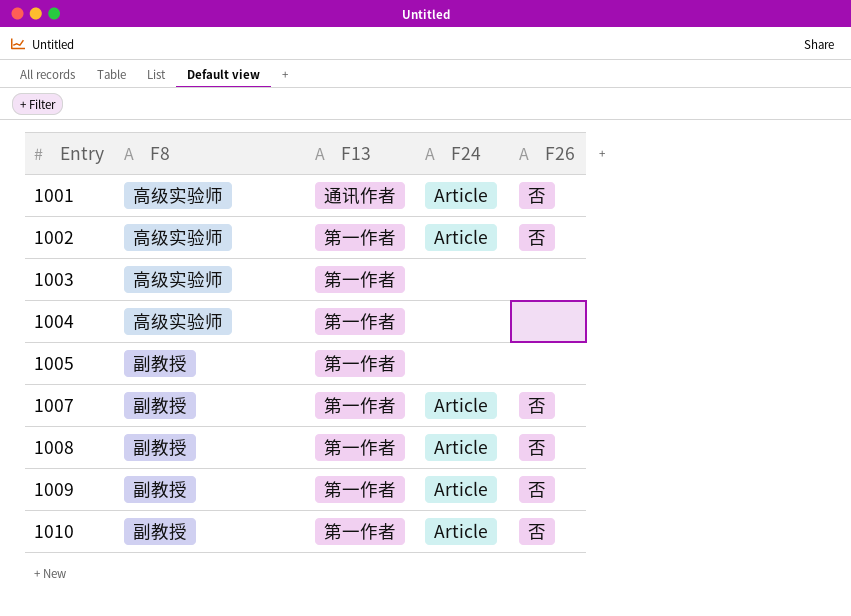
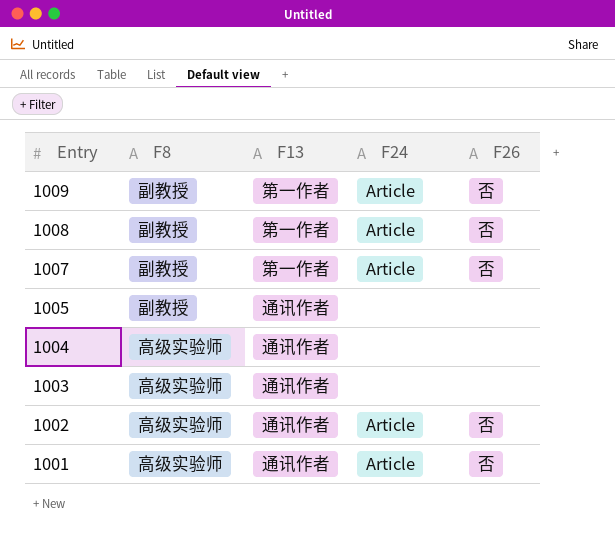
row order: Entry ascending -> Entry descending
row 1010: 副教授 | 第一作者 | Article | 否 -> none
1005 | F13: 第一作者 -> 通讯作者
1004 | F13: 第一作者 -> 通讯作者
1003 | F13: 第一作者 -> 通讯作者
1002 | F13: 第一作者 -> 通讯作者

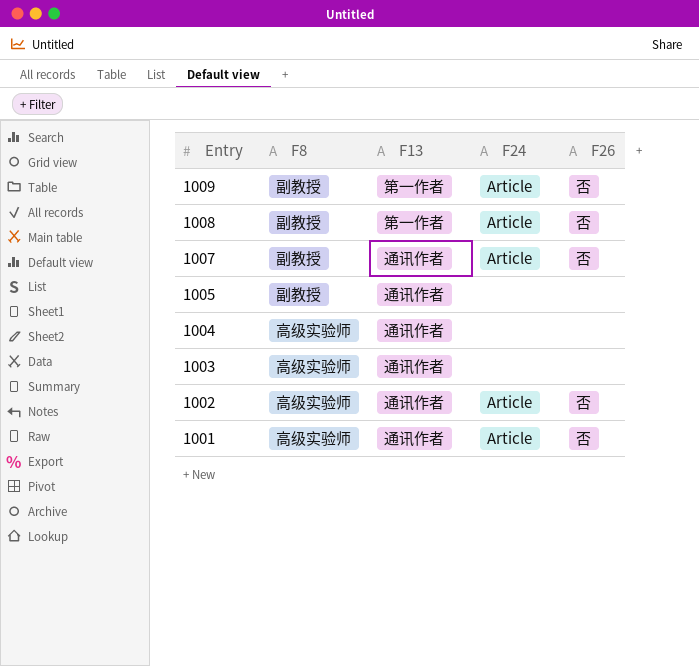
1007 | F13: 第一作者 -> 通讯作者

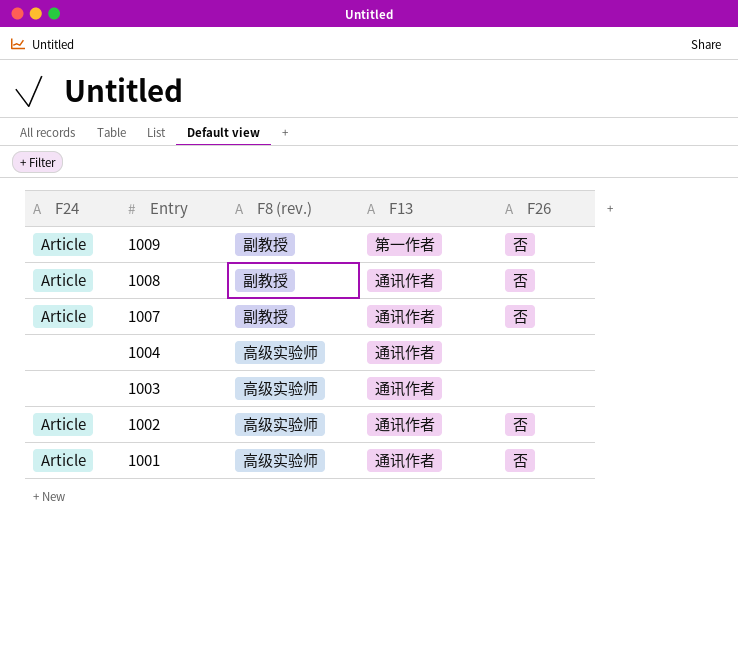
column F24 | position: 4 -> 1
column name: F8 -> F8 (rev.)
row 1005: 副教授 | 通讯作者 | none | none -> none
1008 | F13: 第一作者 -> 通讯作者

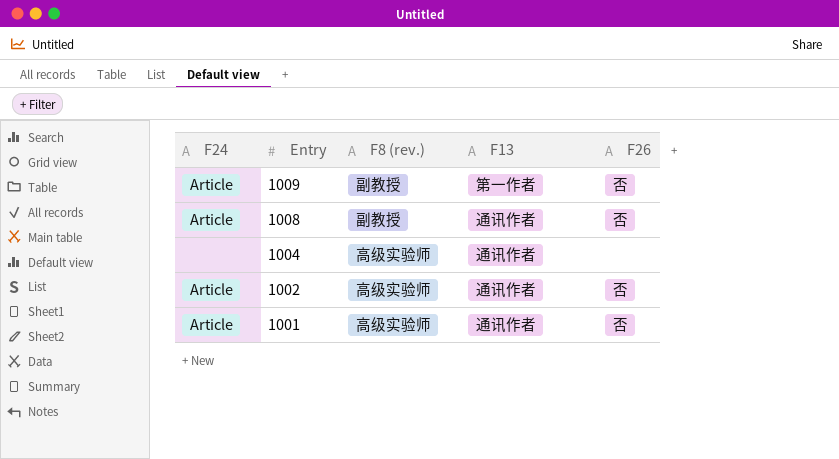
row 1007: Article | 副教授 | 通讯作者 | 否 -> none
row 1003: none | 高级实验师 | 通讯作者 | none -> none

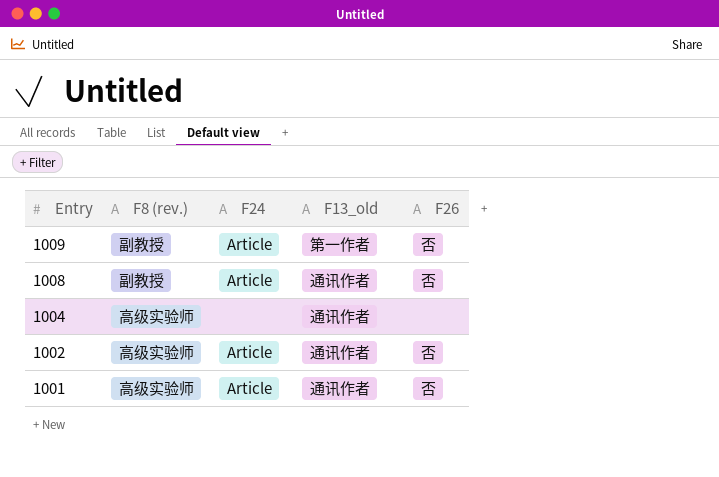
column F24 | position: 1 -> 3
column name: F13 -> F13_old

